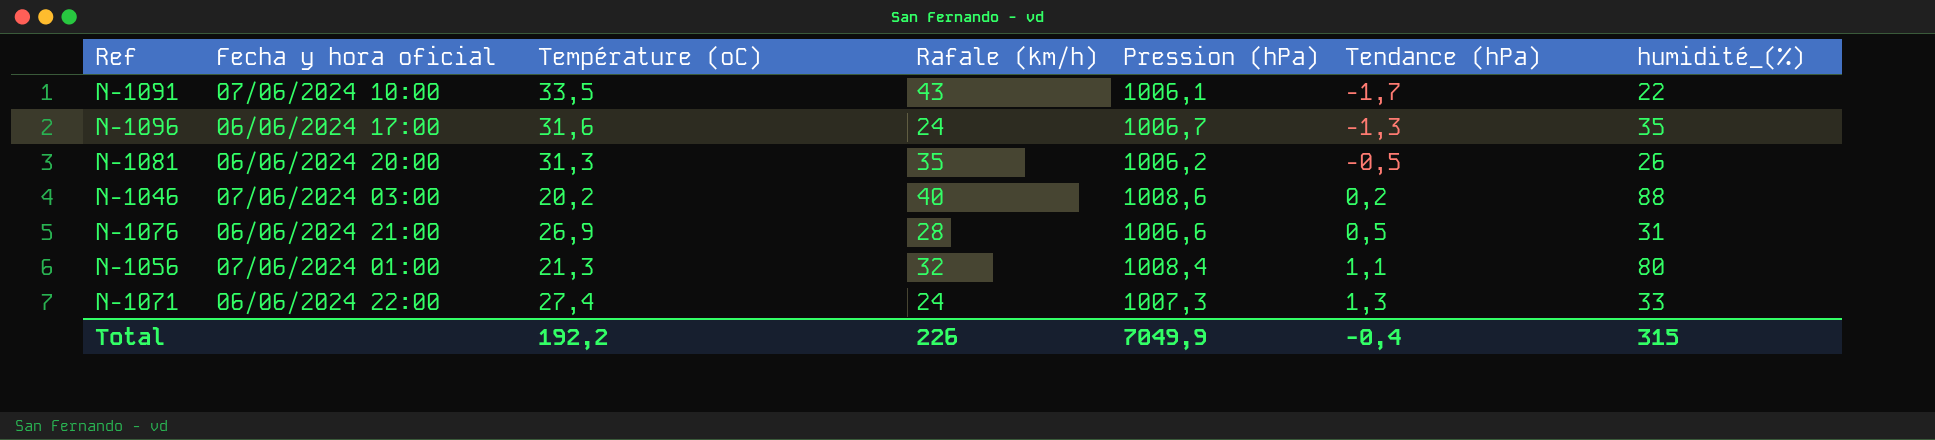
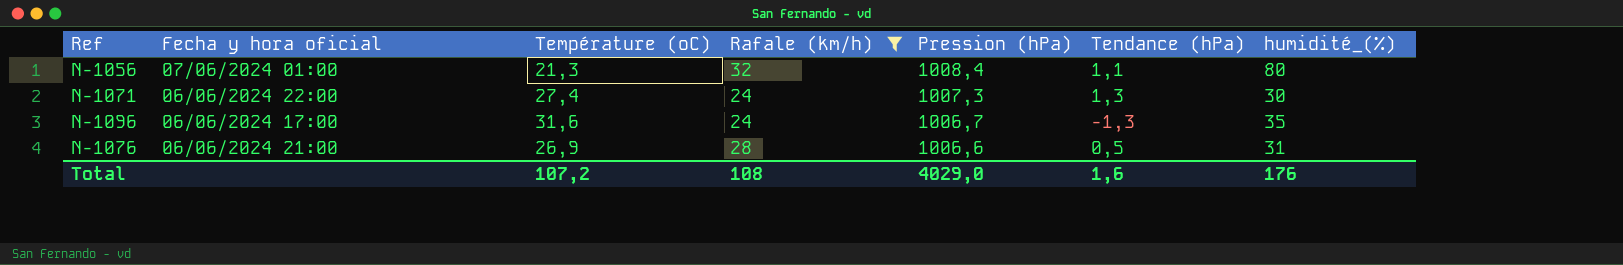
filter: none -> Rafale (km/h) <= 32
row order: Tendance (hPa) ascending -> Pression (hPa) descending
N-1071 | humidité_(%): 33 -> 30
Total | Température (ºC): 192,2 -> 107,2
Total | Rafale (km/h): 226 -> 108
Total | Pression (hPa): 7049,9 -> 4029,0
Total | Tendance (hPa): -0,4 -> 1,6
Total | humidité_(%): 315 -> 176

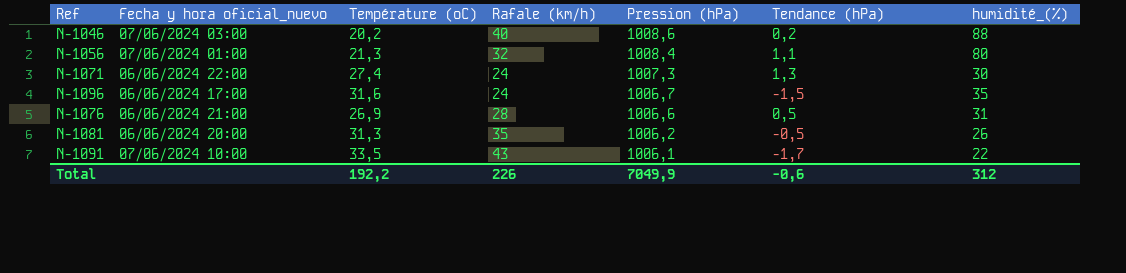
filter: Rafale (km/h) <= 32 -> none
column name: Fecha y hora oficial -> Fecha y hora oficial_nuevo
N-1096 | Tendance (hPa): -1,3 -> -1,5
Total | Température (ºC): 107,2 -> 192,2
Total | Rafale (km/h): 108 -> 226
Total | Pression (hPa): 4029,0 -> 7049,9
Total | Tendance (hPa): 1,6 -> -0,6
Total | humidité_(%): 176 -> 312

